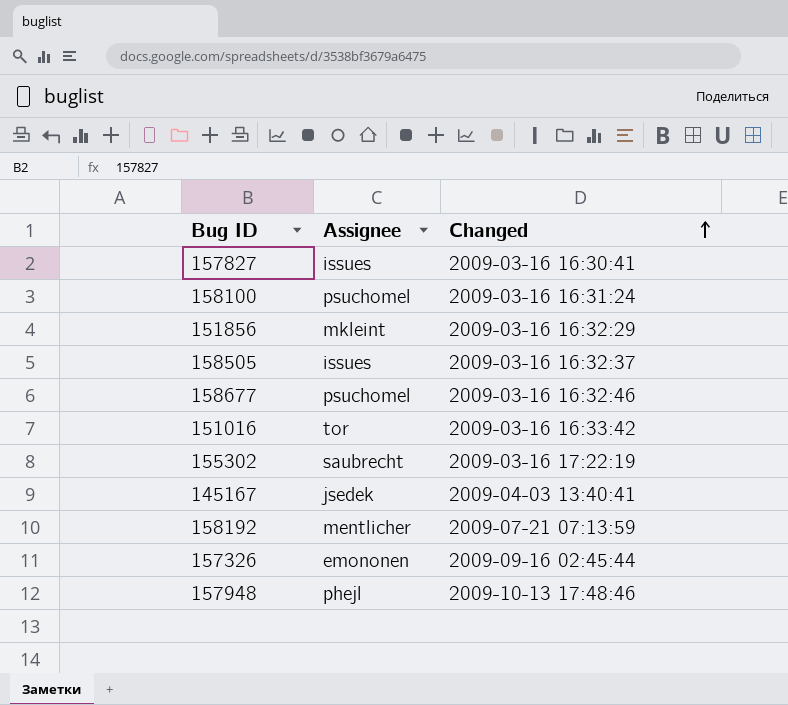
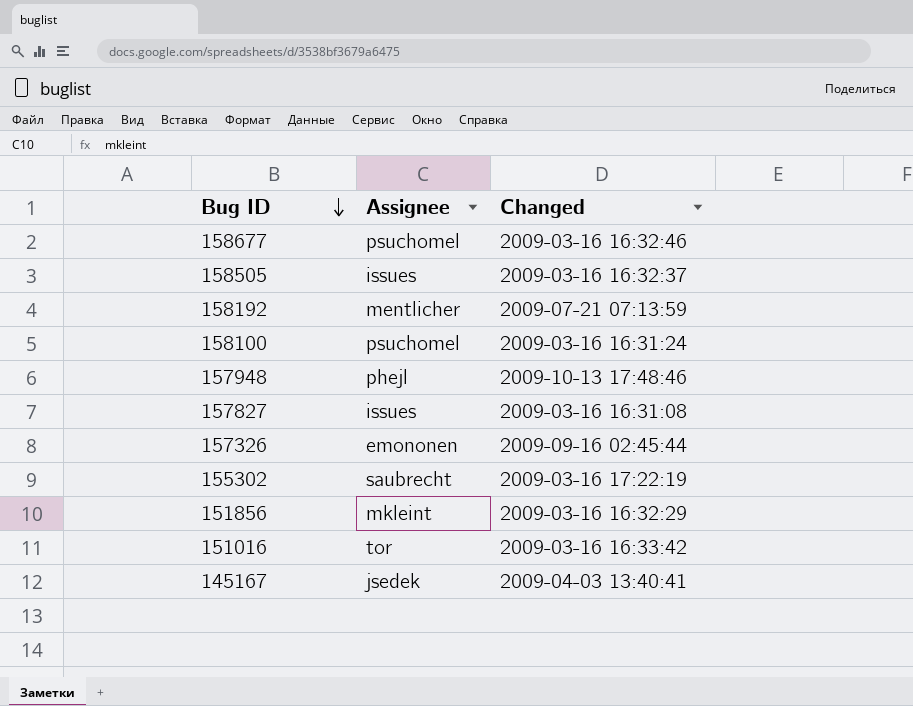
row order: Changed ascending -> Bug ID descending
157827 | Changed: 2009-03-16 16:30:41 -> 2009-03-16 16:31:08

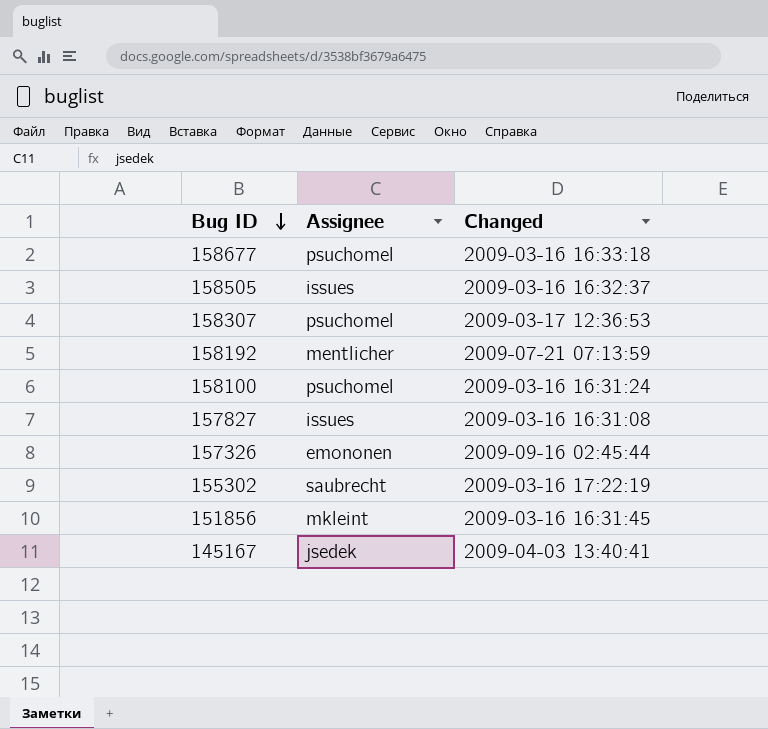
row 157948: phejl | 2009-10-13 17:48:46 -> none
row 151016: tor | 2009-03-16 16:33:42 -> none
158677 | Changed: 2009-03-16 16:32:46 -> 2009-03-16 16:33:18
row 158307: none -> psuchomel | 2009-03-17 12:36:53
151856 | Changed: 2009-03-16 16:32:29 -> 2009-03-16 16:31:45

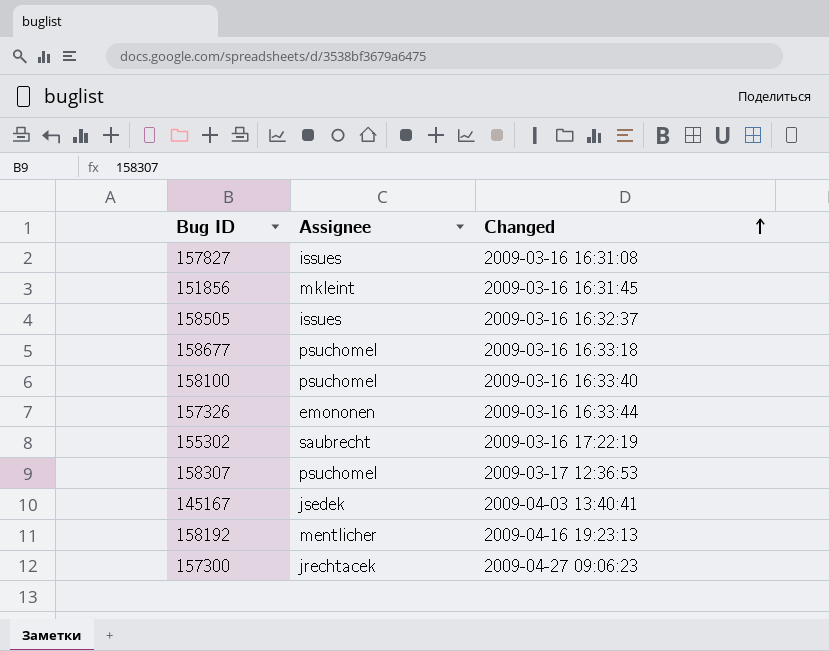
row order: Bug ID descending -> Changed ascending
158100 | Changed: 2009-03-16 16:31:24 -> 2009-03-16 16:33:40
157326 | Changed: 2009-09-16 02:45:44 -> 2009-03-16 16:33:44
158192 | Changed: 2009-07-21 07:13:59 -> 2009-04-16 19:23:13
row 157300: none -> jrechtacek | 2009-04-27 09:06:23

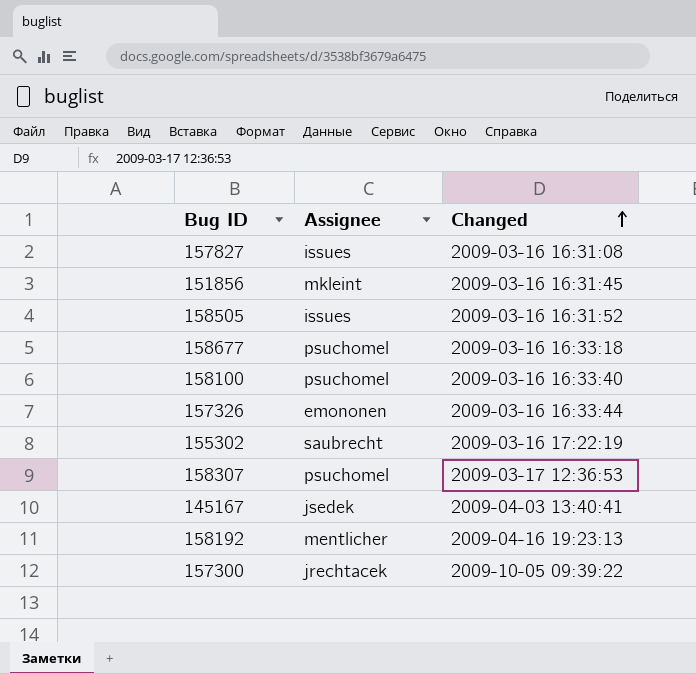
158505 | Changed: 2009-03-16 16:32:37 -> 2009-03-16 16:31:52
157300 | Changed: 2009-04-27 09:06:23 -> 2009-10-05 09:39:22

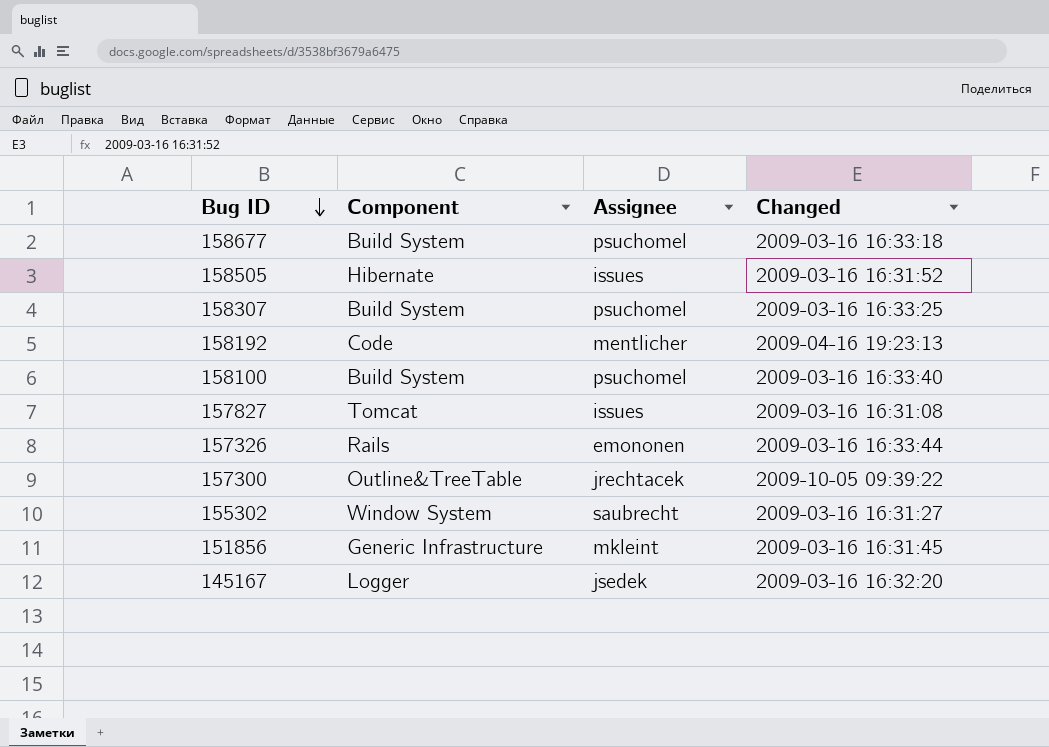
row order: Changed ascending -> Bug ID descending
column Component | position: none -> 2
158307 | Changed: 2009-03-17 12:36:53 -> 2009-03-16 16:33:25
155302 | Changed: 2009-03-16 17:22:19 -> 2009-03-16 16:31:27
145167 | Changed: 2009-04-03 13:40:41 -> 2009-03-16 16:32:20

